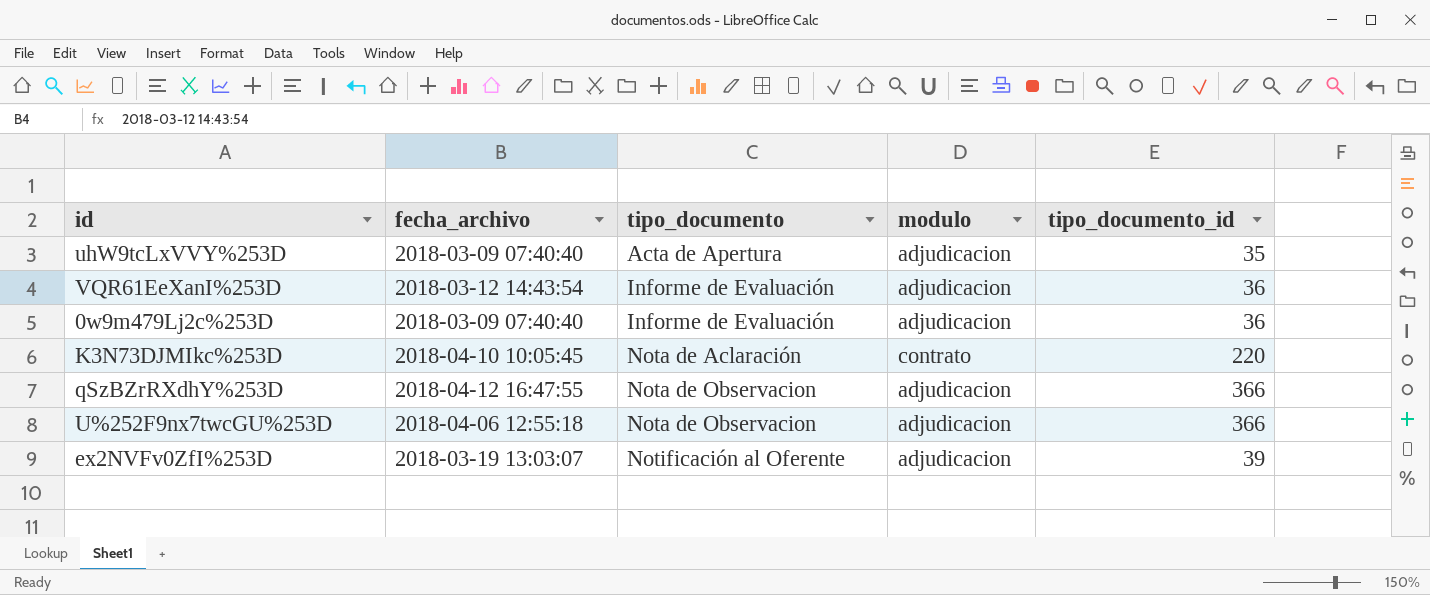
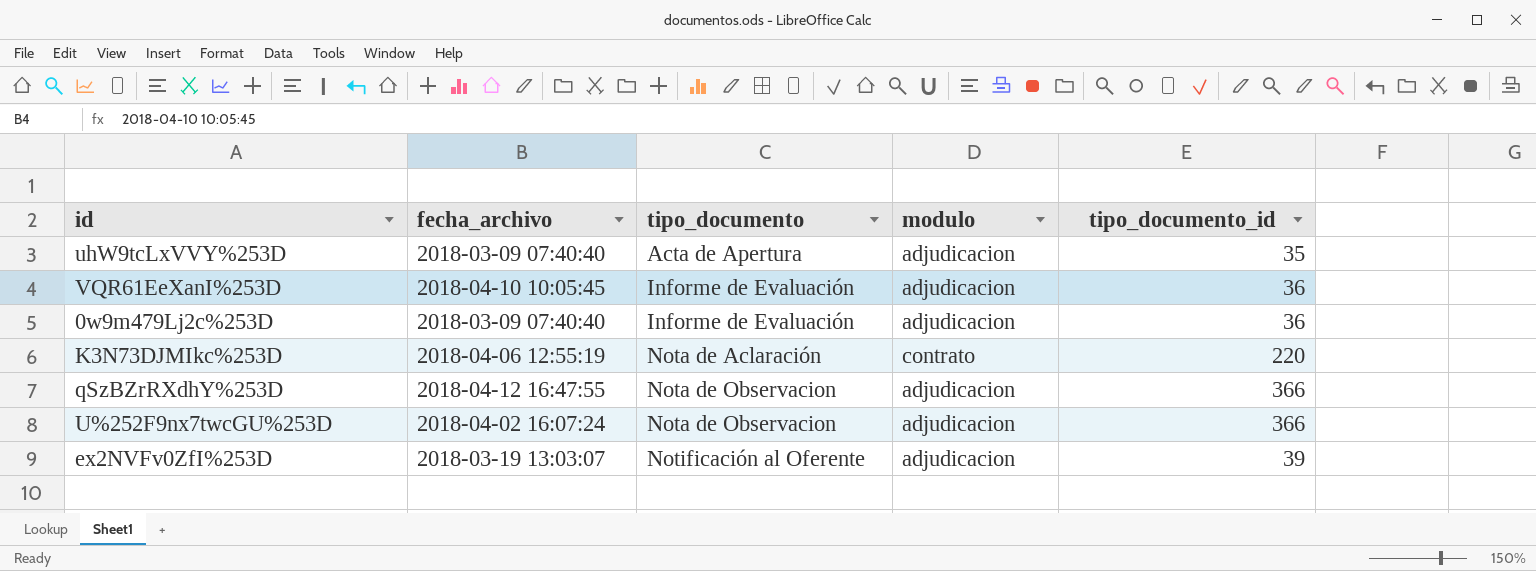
VQR61EeXanI%253D | fecha_archivo: 2018-03-12 14:43:54 -> 2018-04-10 10:05:45
K3N73DJMIkc%253D | fecha_archivo: 2018-04-10 10:05:45 -> 2018-04-06 12:55:19
U%252F9nx7twcGU%253D | fecha_archivo: 2018-04-06 12:55:18 -> 2018-04-02 16:07:24

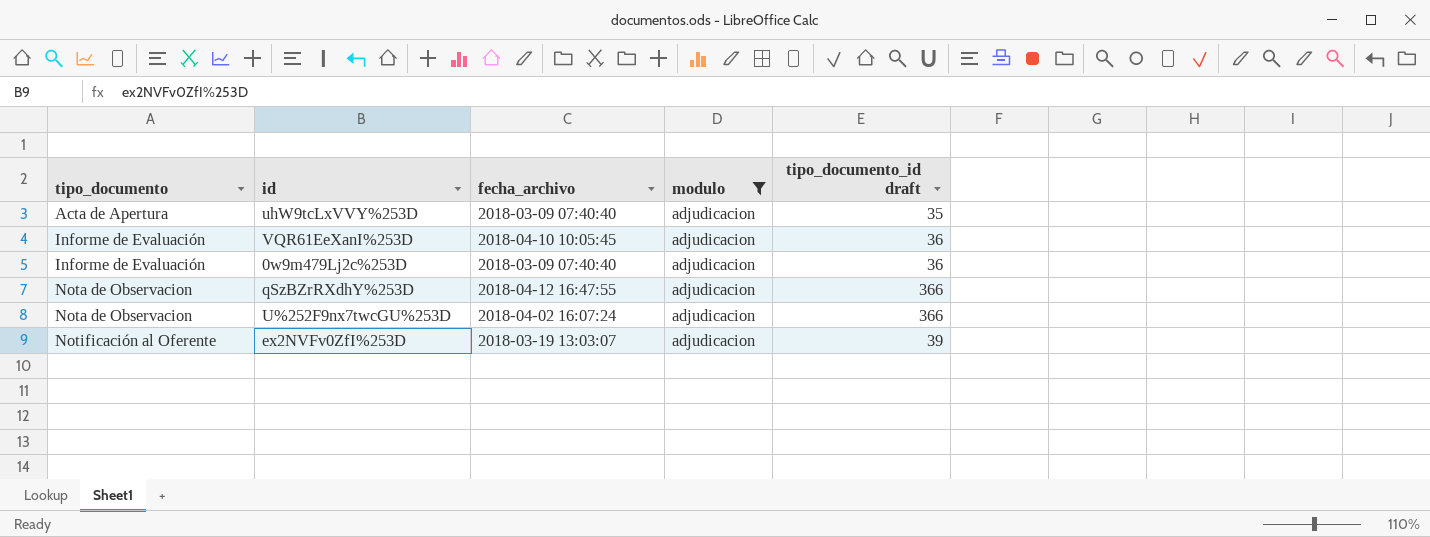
filter: none -> modulo = adjudicacion
column tipo_documento | position: 3 -> 1
column name: tipo_documento_id -> tipo_documento_id draft

